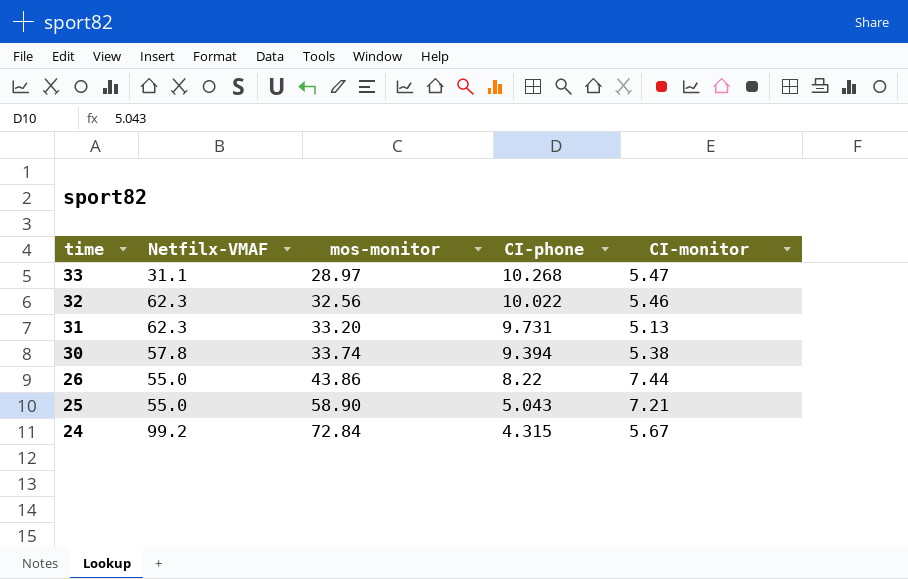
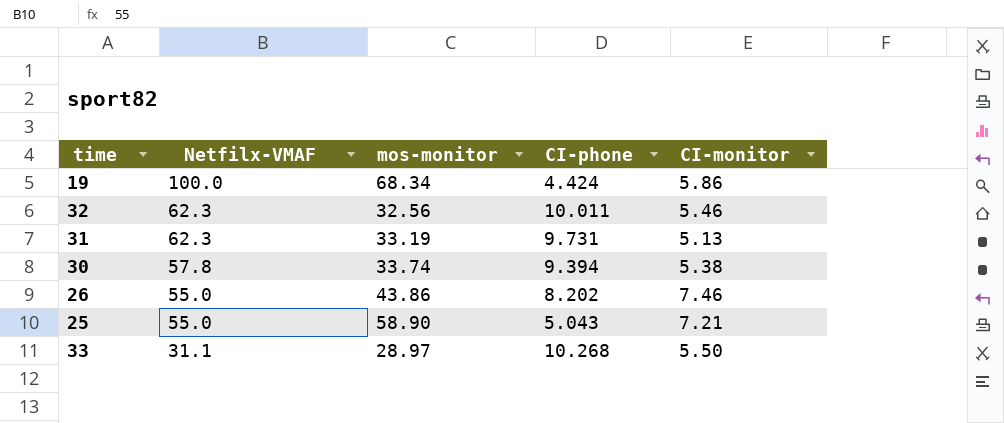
row order: time descending -> Netfilx-VMAF descending
row 24: 99.2 | 72.84 | 4.315 | 5.67 -> none
row 19: none -> 100.0 | 68.34 | 4.424 | 5.86
32 | CI-phone: 10.022 -> 10.011
31 | mos-monitor: 33.20 -> 33.19
26 | CI-phone: 8.22 -> 8.202
26 | CI-monitor: 7.44 -> 7.46
33 | CI-monitor: 5.47 -> 5.50

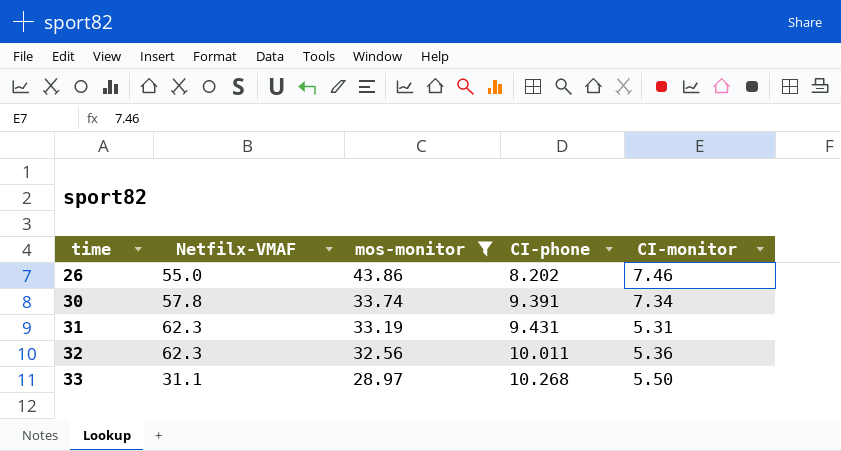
filter: none -> mos-monitor <= 43.86
row order: Netfilx-VMAF descending -> time ascending
30 | CI-phone: 9.394 -> 9.391
30 | CI-monitor: 5.38 -> 7.34
31 | CI-phone: 9.731 -> 9.431
31 | CI-monitor: 5.13 -> 5.31
32 | CI-monitor: 5.46 -> 5.36

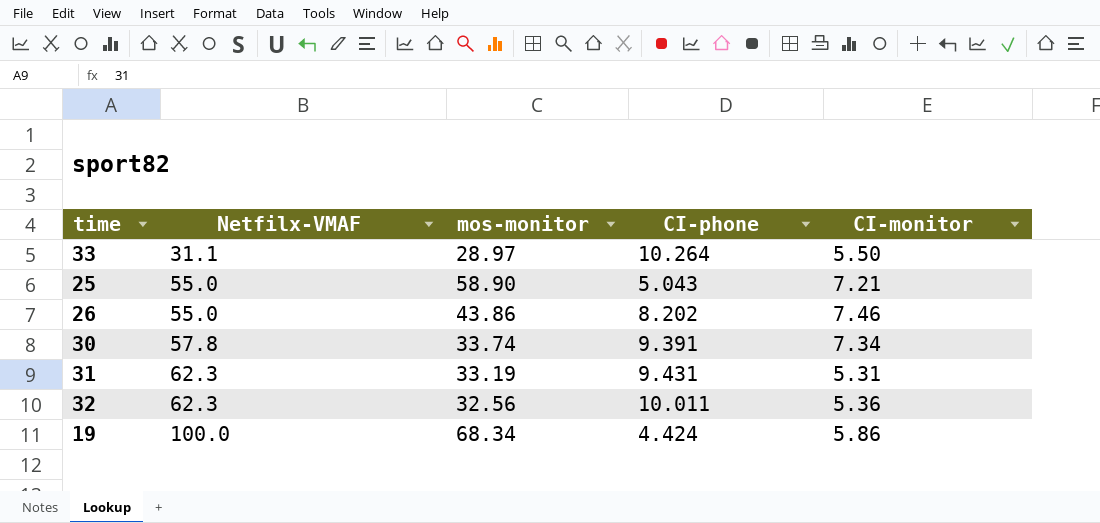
filter: mos-monitor <= 43.86 -> none
row order: time ascending -> Netfilx-VMAF ascending
33 | CI-phone: 10.268 -> 10.264

